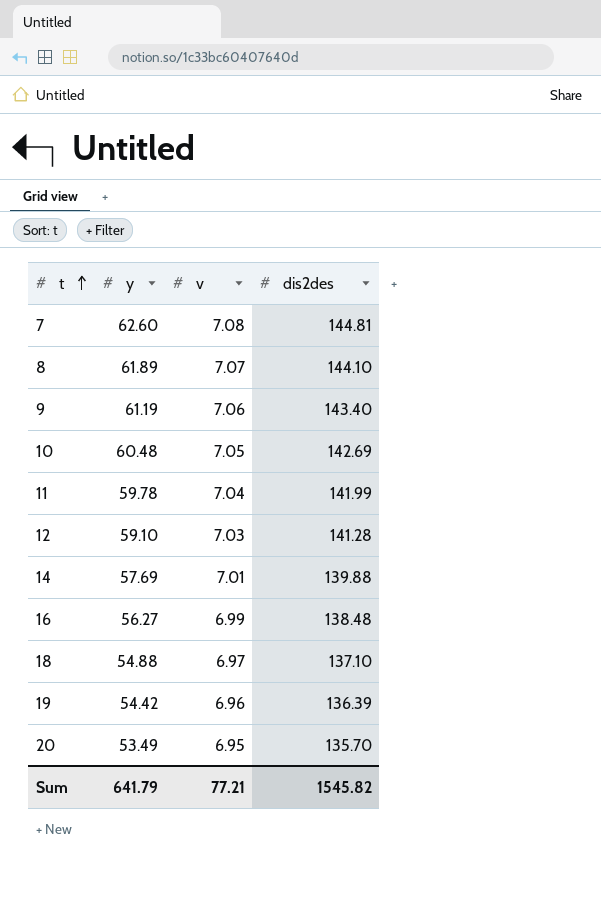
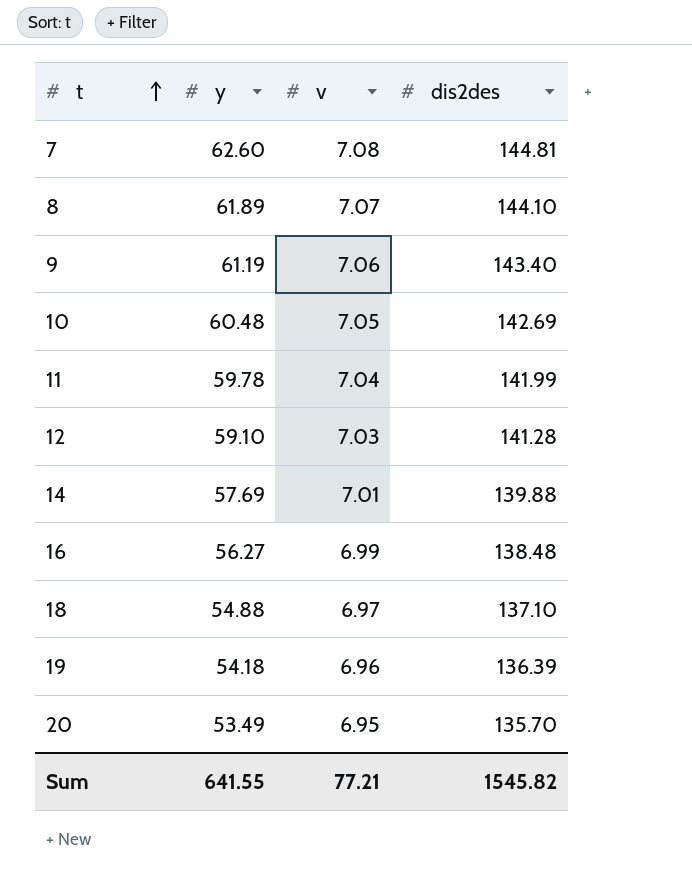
19 | y: 54.42 -> 54.18
Sum | y: 641.79 -> 641.55

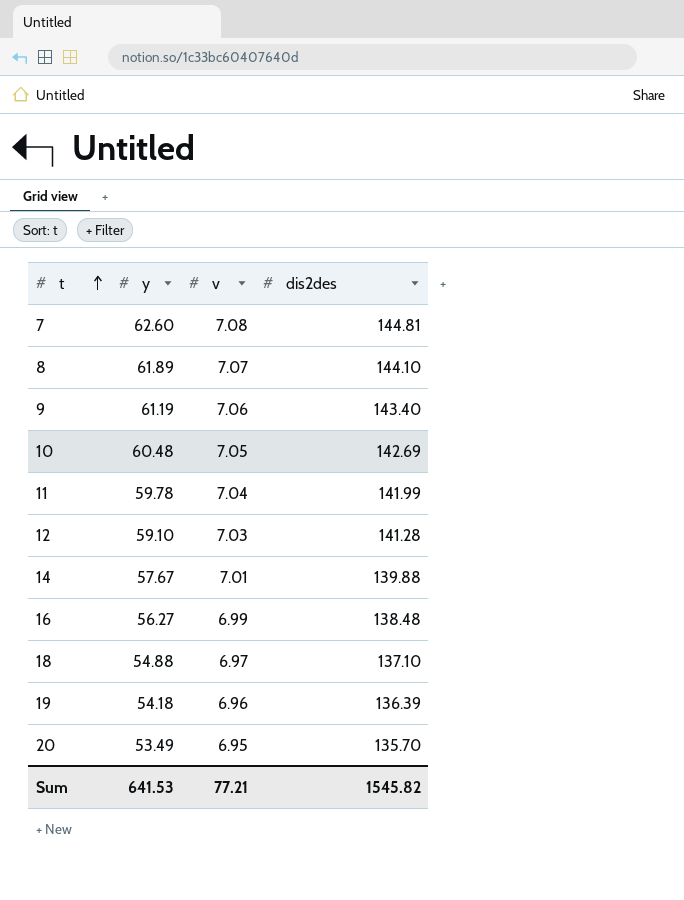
14 | y: 57.69 -> 57.67
Sum | y: 641.55 -> 641.53

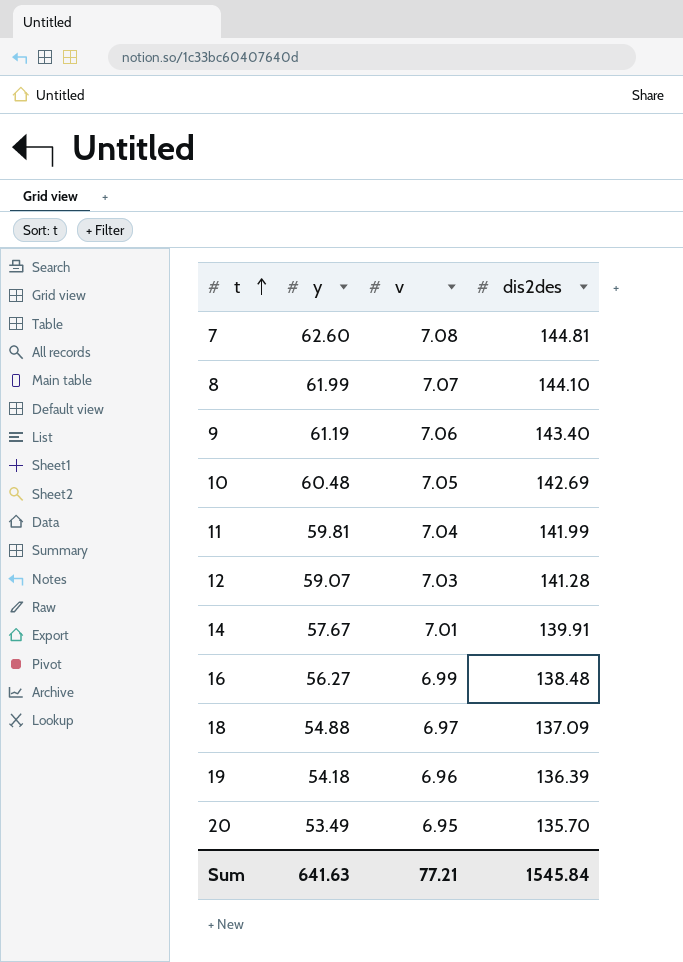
8 | y: 61.89 -> 61.99
11 | y: 59.78 -> 59.81
12 | y: 59.10 -> 59.07
14 | dis2des: 139.88 -> 139.91
18 | dis2des: 137.10 -> 137.09
Sum | y: 641.53 -> 641.63
Sum | dis2des: 1545.82 -> 1545.84

